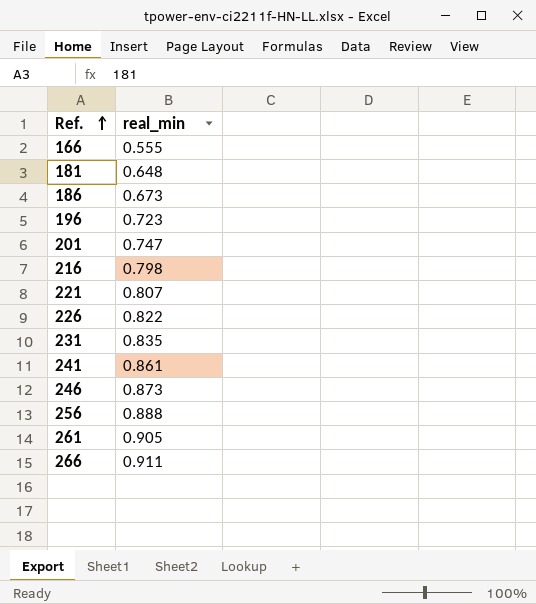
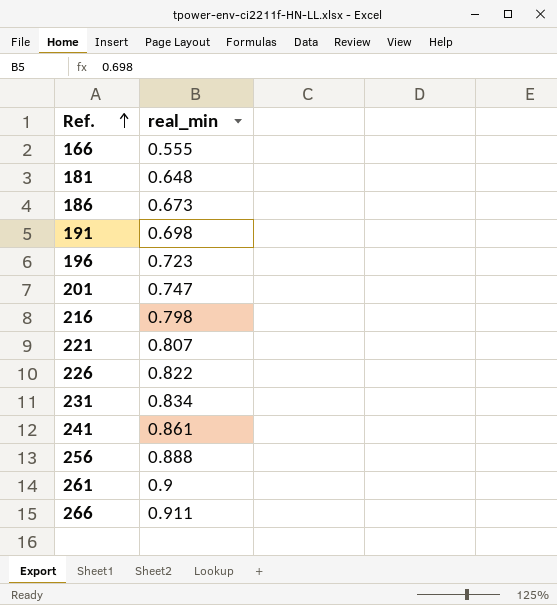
row 246: 0.873 -> none
row 191: none -> 0.698
231 | real_min: 0.835 -> 0.834
261 | real_min: 0.905 -> 0.9

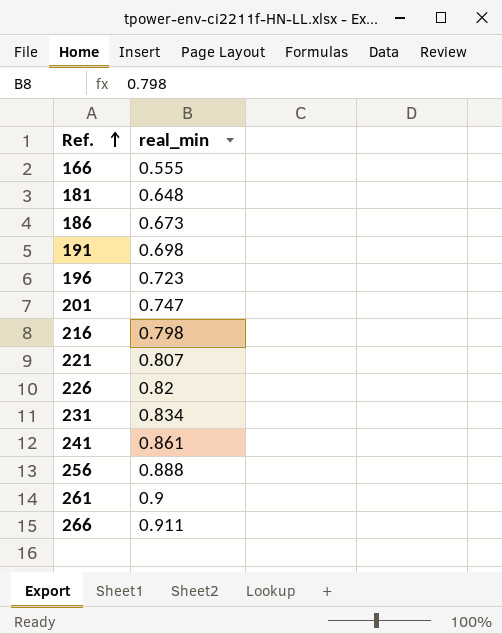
226 | real_min: 0.822 -> 0.82

